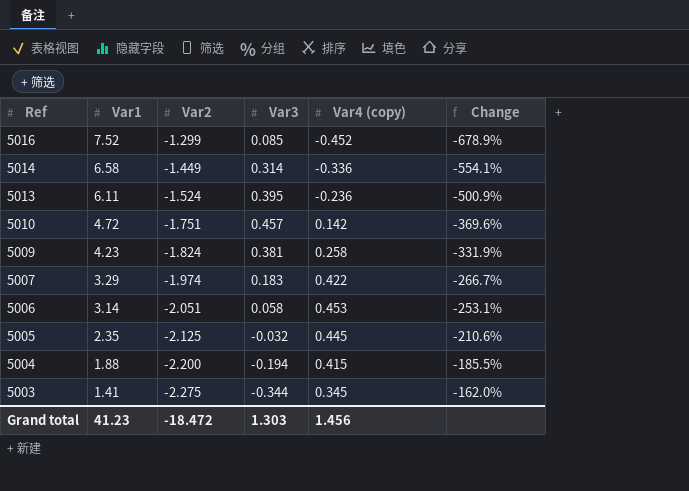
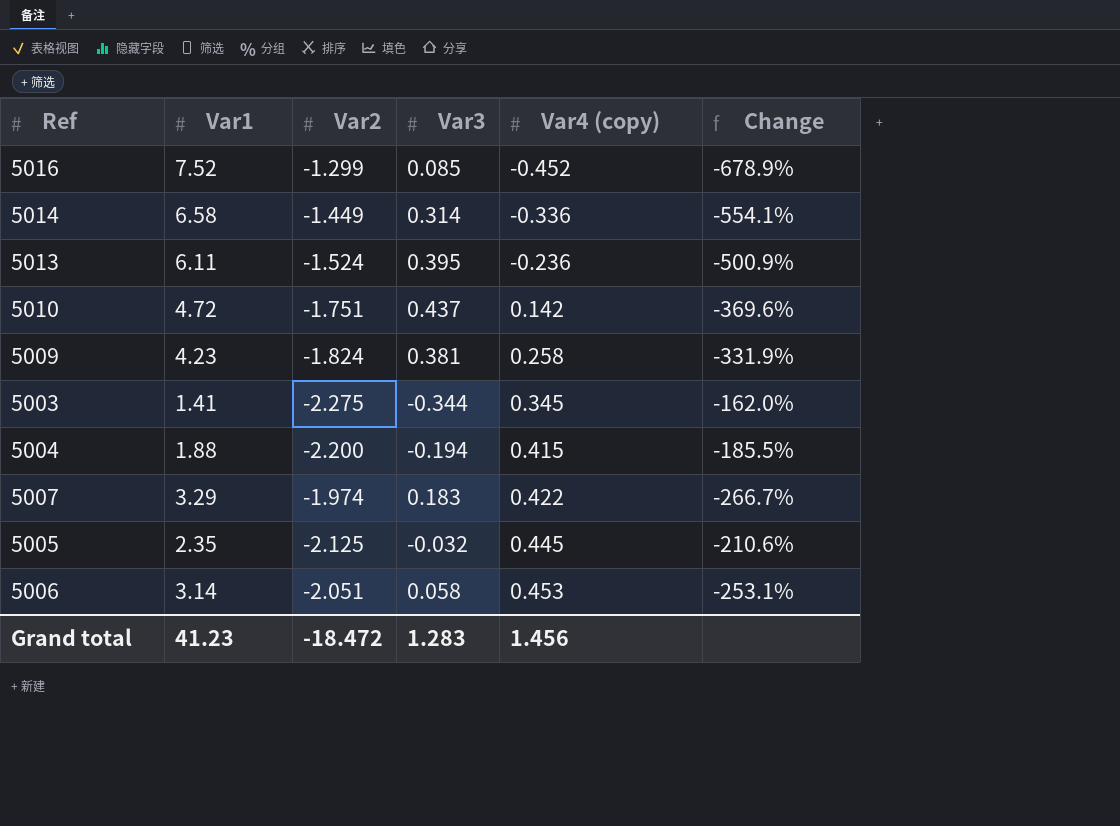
row order: Ref descending -> Var4 (copy) ascending
5010 | Var3: 0.457 -> 0.437
Grand total | Var3: 1.303 -> 1.283

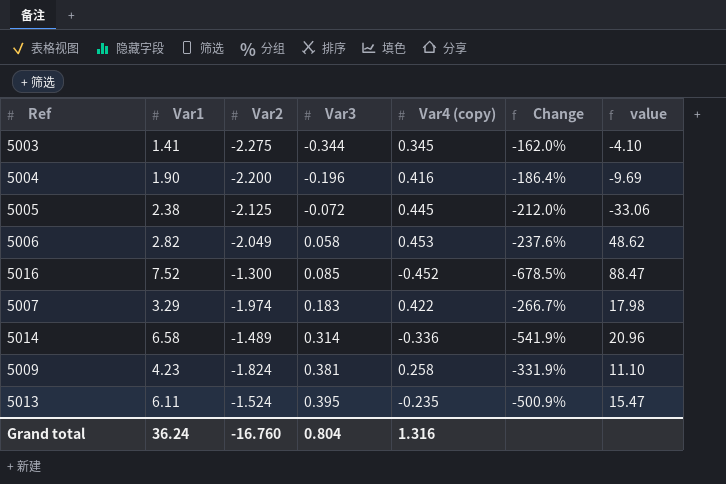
row order: Var4 (copy) ascending -> Var3 ascending
column value | formula: none -> [Var1] / [Var3]
row 5010: 4.72 | -1.751 | 0.437 | 0.142 | -369.6% -> none
5004 | Var1: 1.88 -> 1.90
5004 | Var3: -0.194 -> -0.196
5004 | Var4 (copy): 0.415 -> 0.416
5004 | Change: -185.5% -> -186.4%
5005 | Var1: 2.35 -> 2.38
5005 | Var3: -0.032 -> -0.072
5005 | Change: -210.6% -> -212.0%
5006 | Var1: 3.14 -> 2.82
5006 | Var2: -2.051 -> -2.049
5006 | Change: -253.1% -> -237.6%
5016 | Var2: -1.299 -> -1.300
5016 | Change: -678.9% -> -678.5%
5014 | Var2: -1.449 -> -1.489
5014 | Change: -554.1% -> -541.9%
5013 | Var4 (copy): -0.236 -> -0.235
Grand total | Var1: 41.23 -> 36.24
Grand total | Var2: -18.472 -> -16.760
Grand total | Var3: 1.283 -> 0.804
Grand total | Var4 (copy): 1.456 -> 1.316

